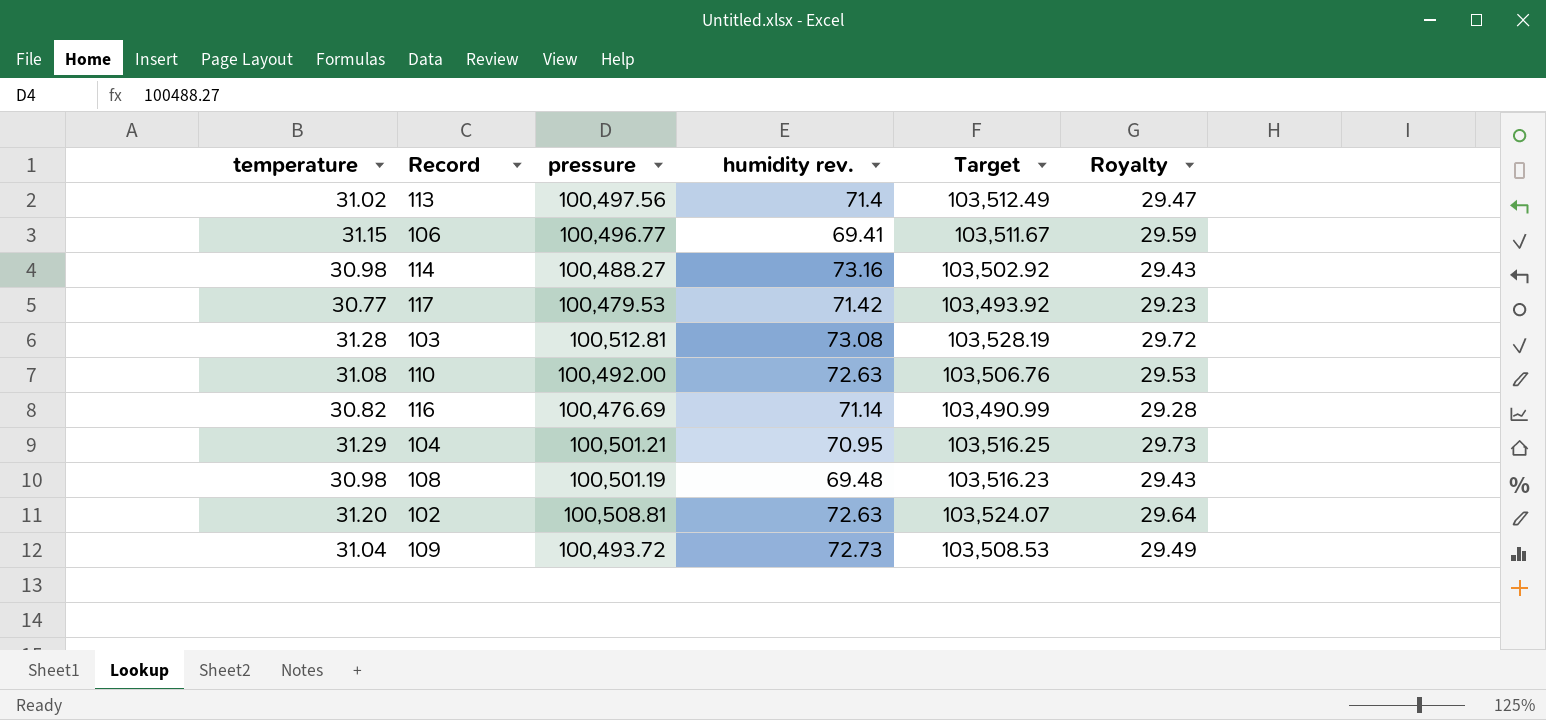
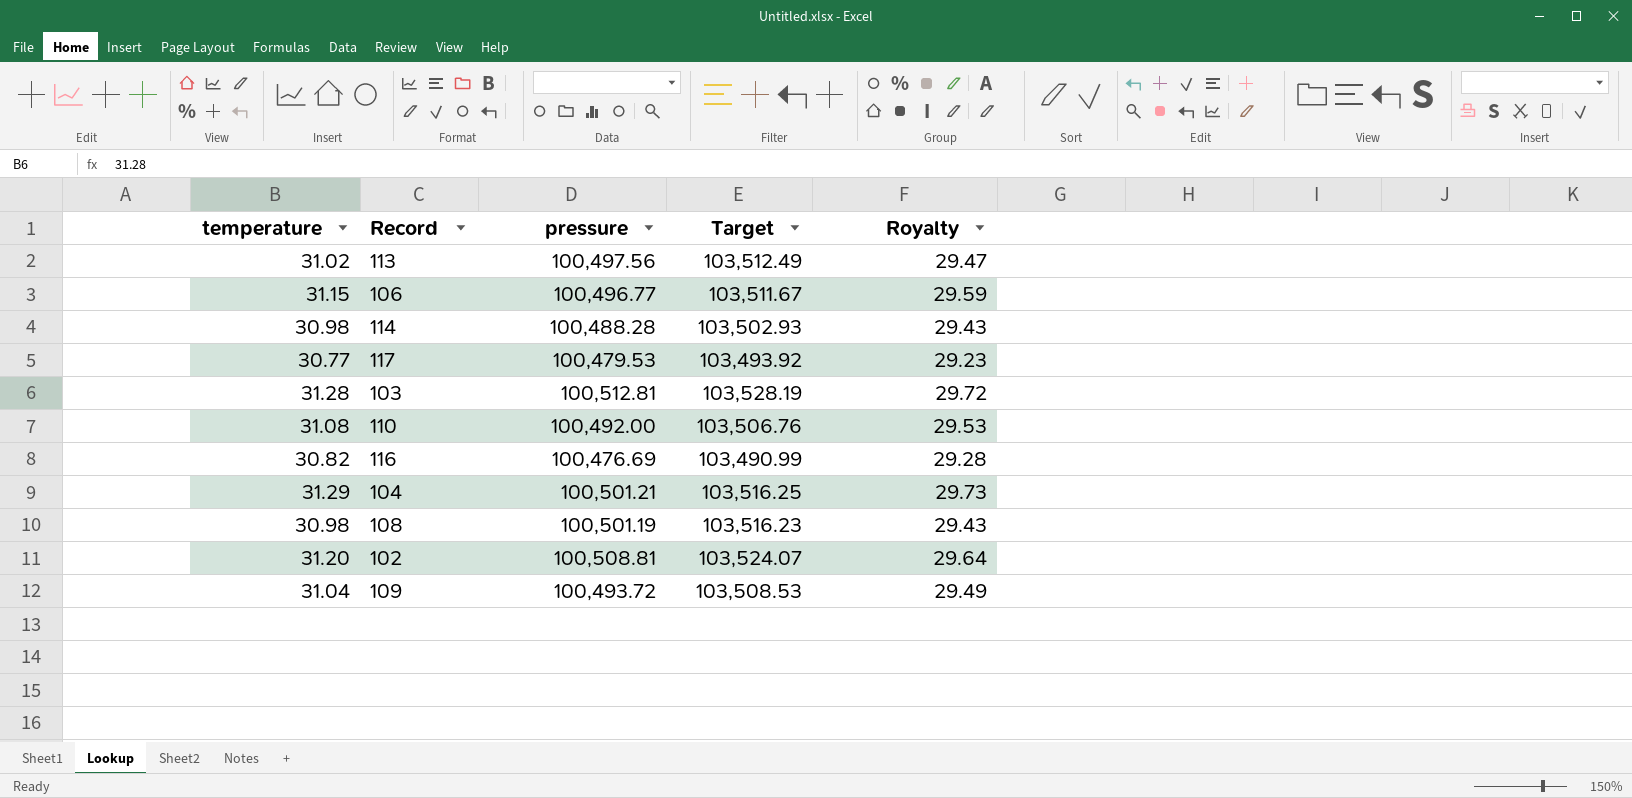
column humidity rev. | position: 4 -> none
114 | pressure: 100,488.27 -> 100,488.28
114 | Target: 103,502.92 -> 103,502.93

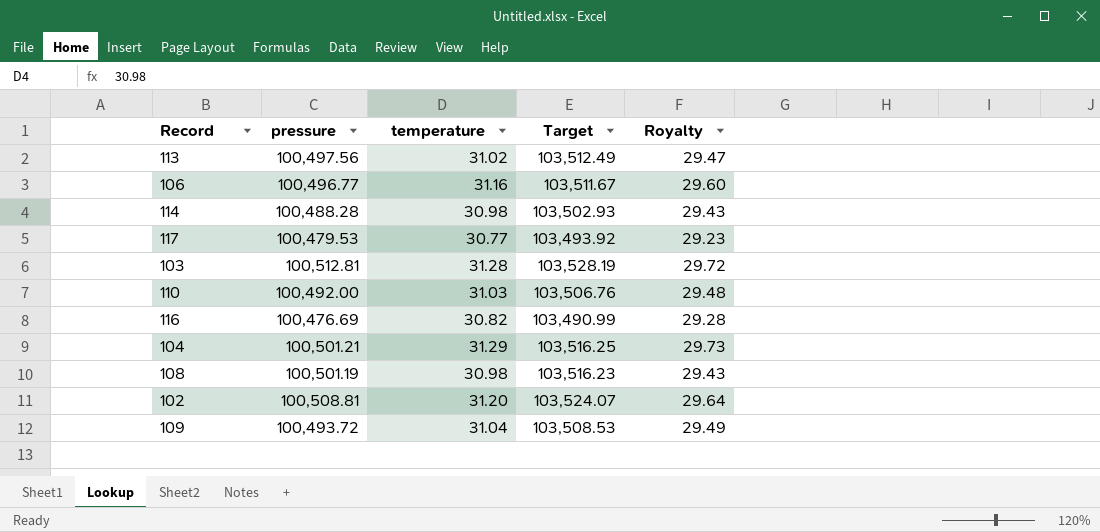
column temperature | position: 1 -> 3
106 | temperature: 31.15 -> 31.16
106 | Royalty: 29.59 -> 29.60
110 | temperature: 31.08 -> 31.03
110 | Royalty: 29.53 -> 29.48

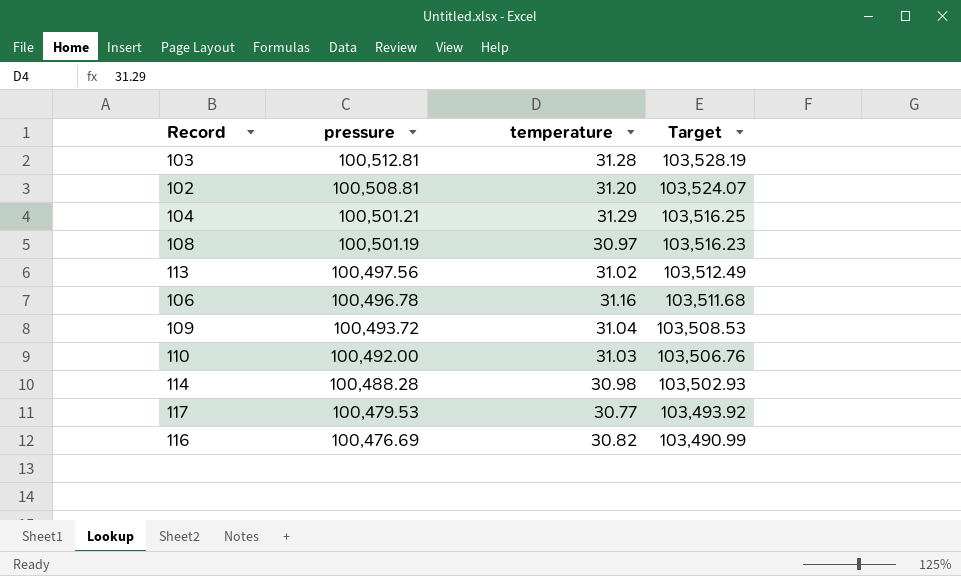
row order: none -> pressure descending
column Royalty | formula: [temperature] * 0.95 -> none
108 | temperature: 30.98 -> 30.97
106 | pressure: 100,496.77 -> 100,496.78
106 | Target: 103,511.67 -> 103,511.68

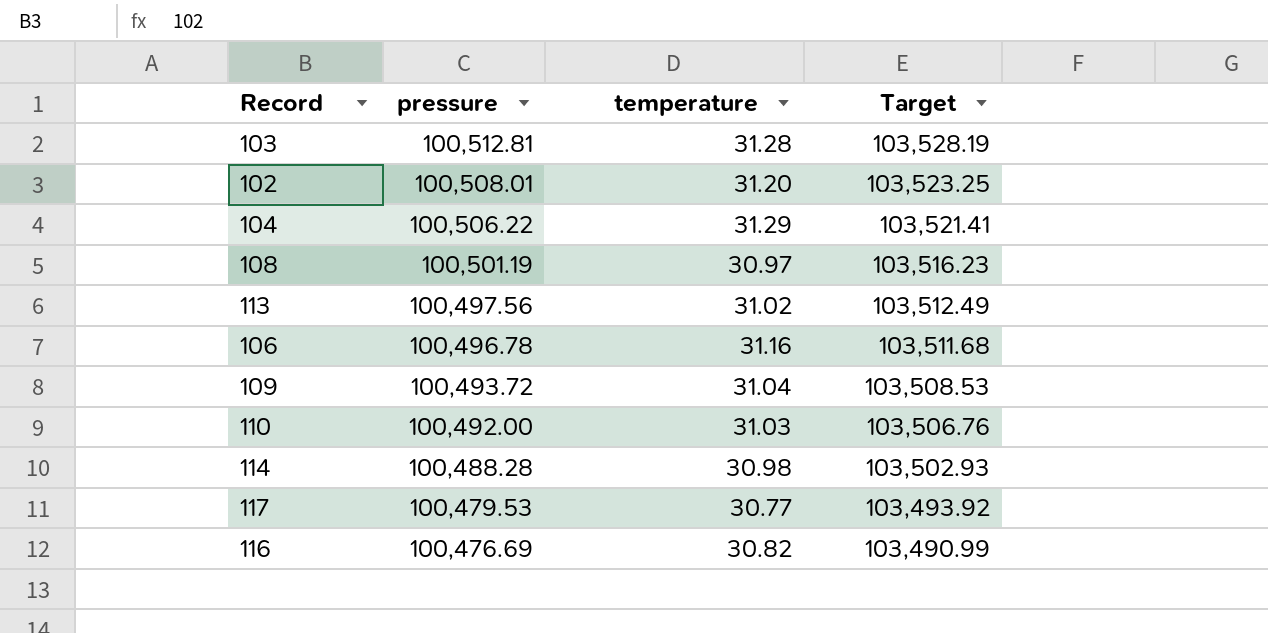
102 | pressure: 100,508.81 -> 100,508.01
102 | Target: 103,524.07 -> 103,523.25
104 | pressure: 100,501.21 -> 100,506.22
104 | Target: 103,516.25 -> 103,521.41

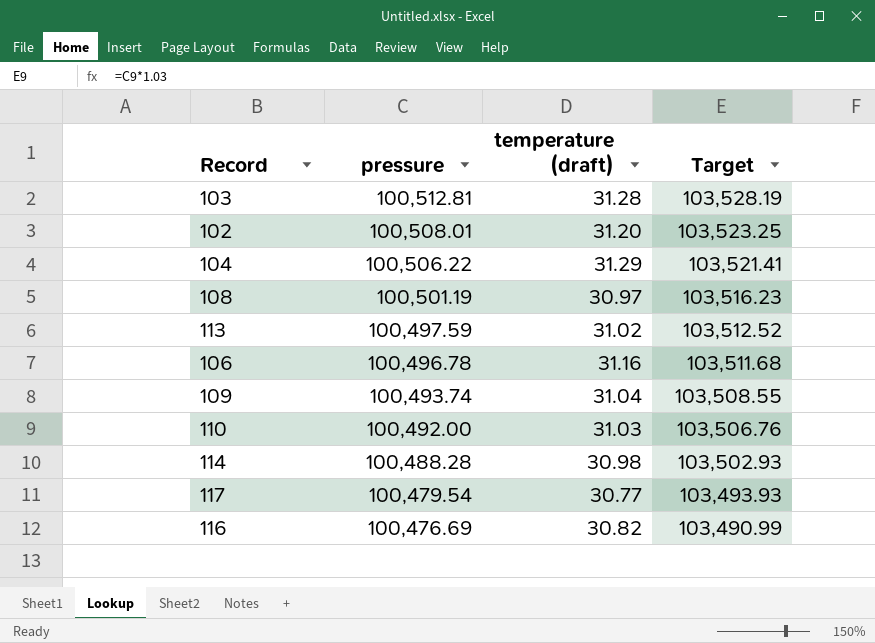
column name: temperature -> temperature (draft)
113 | pressure: 100,497.56 -> 100,497.59
113 | Target: 103,512.49 -> 103,512.52
109 | pressure: 100,493.72 -> 100,493.74
109 | Target: 103,508.53 -> 103,508.55
117 | pressure: 100,479.53 -> 100,479.54
117 | Target: 103,493.92 -> 103,493.93

